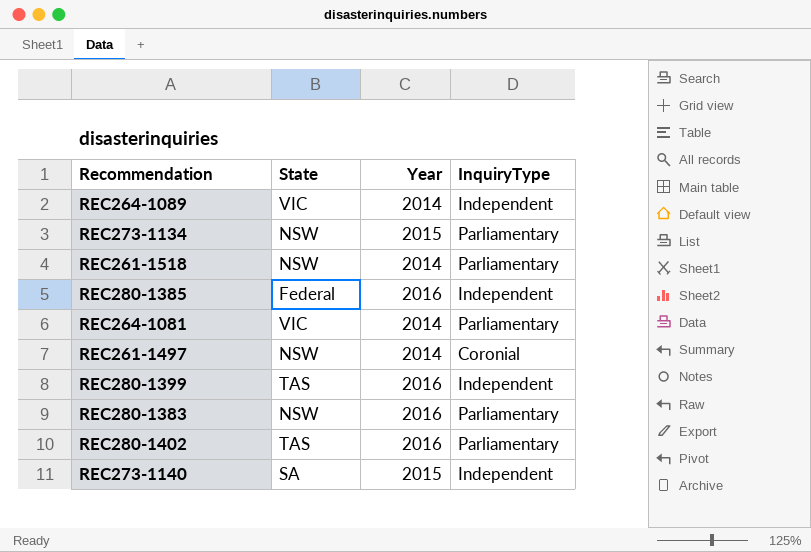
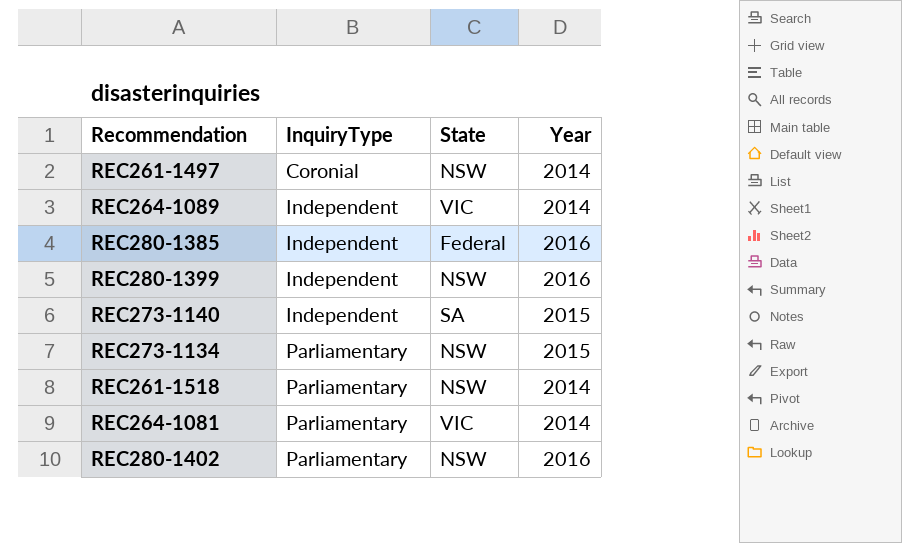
row order: none -> InquiryType ascending
column InquiryType | position: 4 -> 2
row REC280-1383: NSW | 2016 | Parliamentary -> none
REC280-1399 | State: TAS -> NSW
REC280-1402 | State: TAS -> NSW

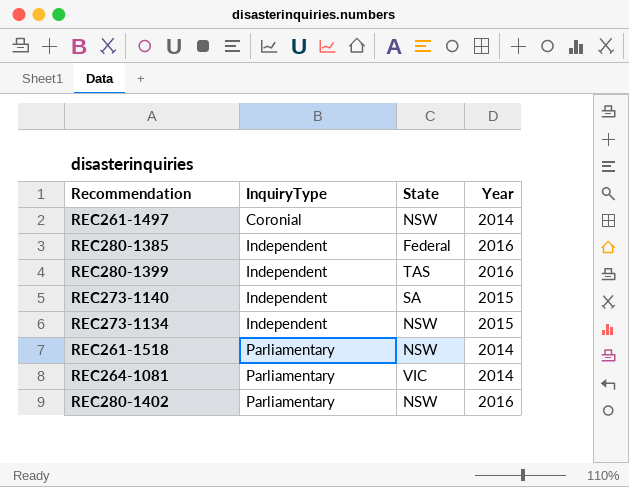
row REC264-1089: Independent | VIC | 2014 -> none
REC280-1399 | State: NSW -> TAS
REC273-1134 | InquiryType: Parliamentary -> Independent

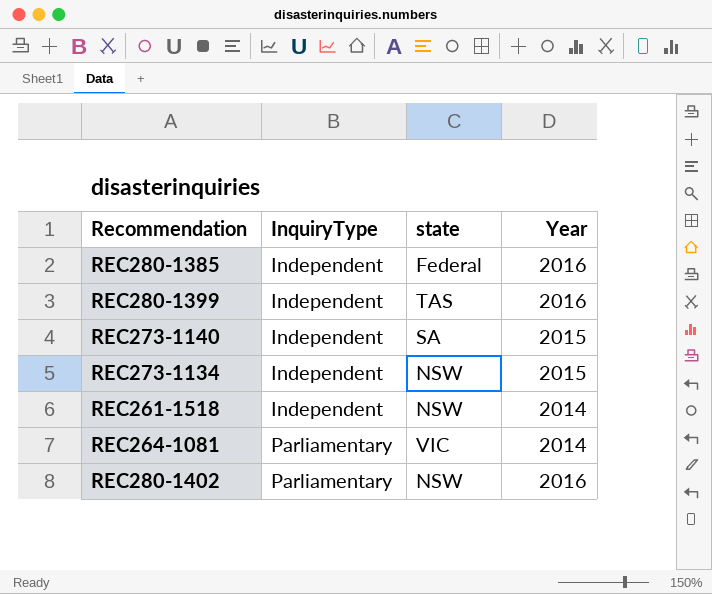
column name: State -> state
row REC261-1497: Coronial | NSW | 2014 -> none
REC261-1518 | InquiryType: Parliamentary -> Independent

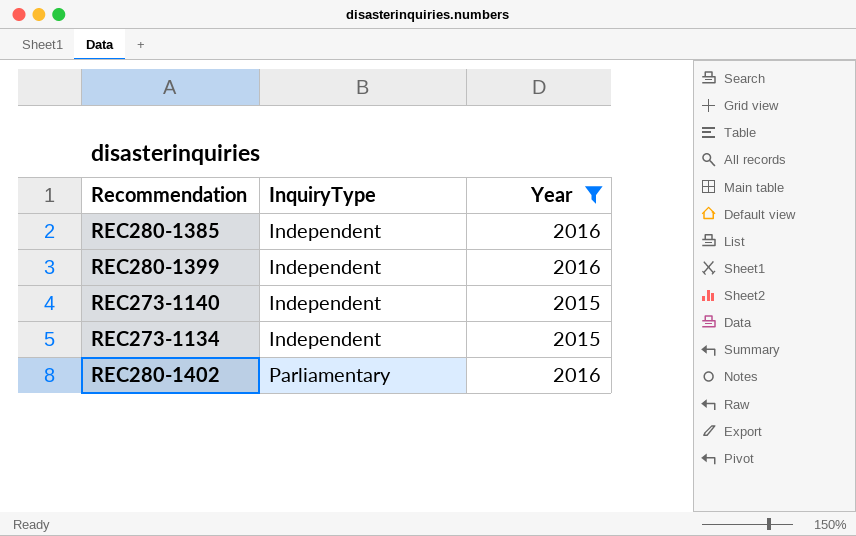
filter: none -> Year != 2014
column state | position: 3 -> none

